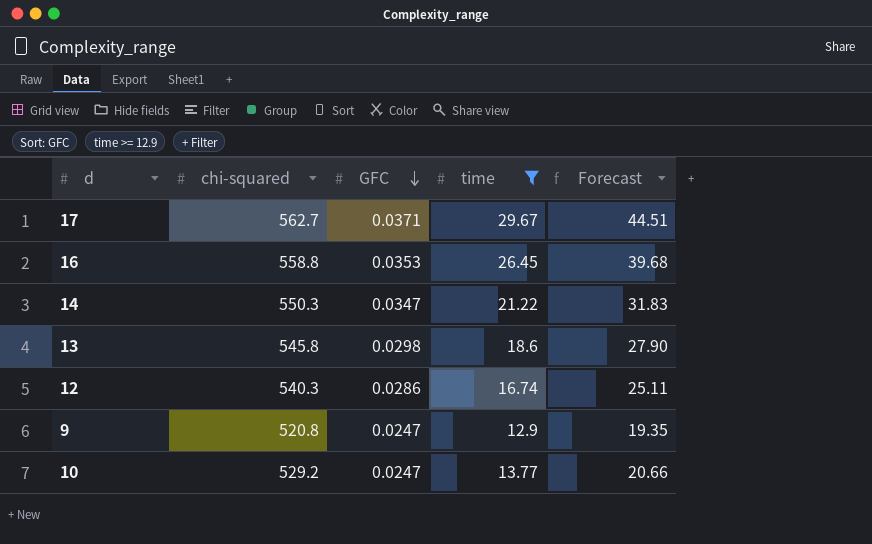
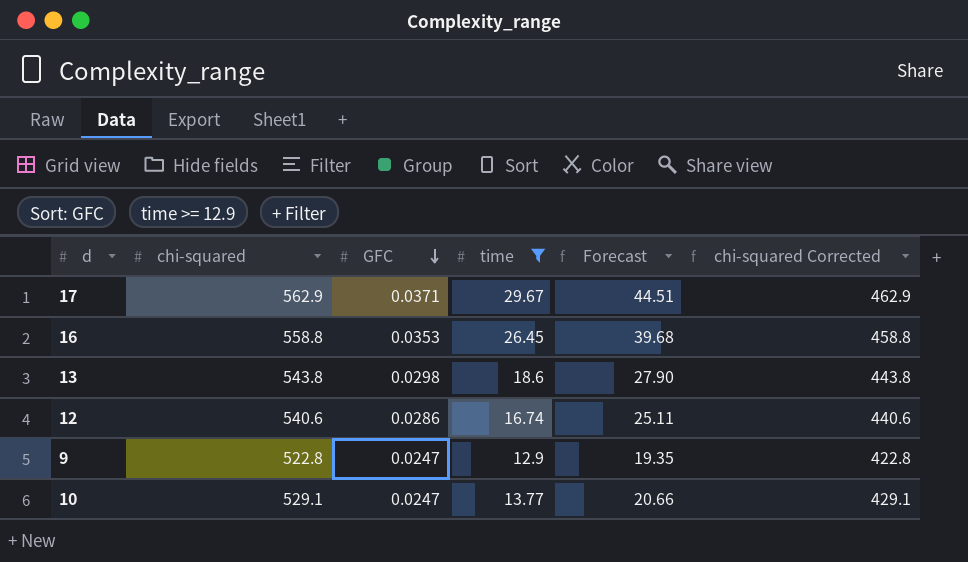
column chi-squared Corrected | formula: none -> [chi-squared] - 100
row 14: 550.3 | 0.0347 | 21.22 | 31.83 -> none
17 | chi-squared: 562.7 -> 562.9
13 | chi-squared: 545.8 -> 543.8
12 | chi-squared: 540.3 -> 540.6
9 | chi-squared: 520.8 -> 522.8
10 | chi-squared: 529.2 -> 529.1

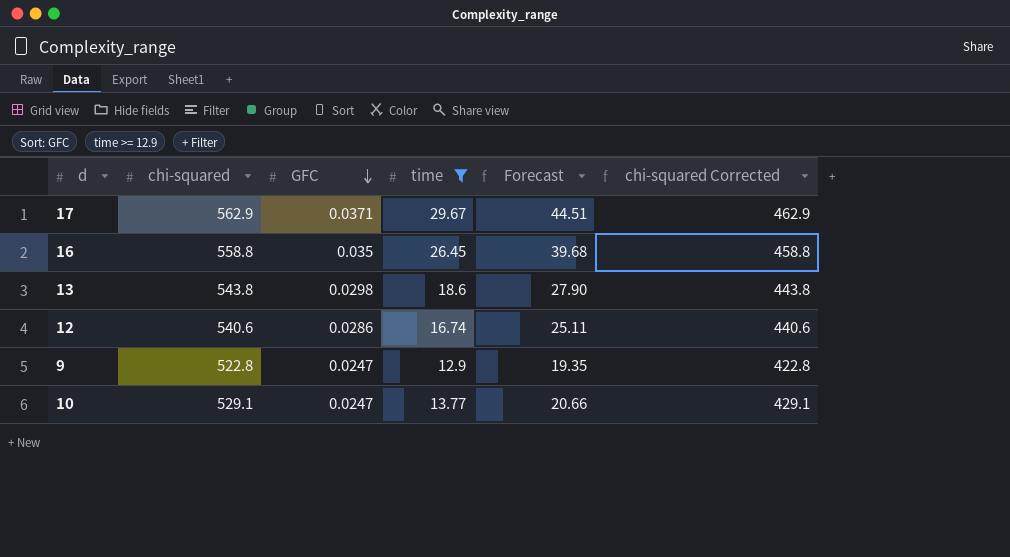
16 | GFC: 0.0353 -> 0.035

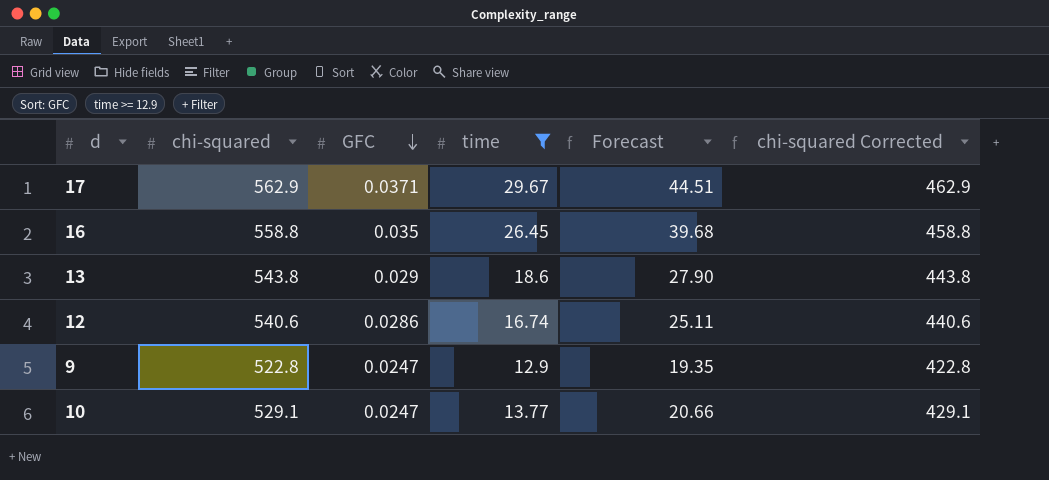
13 | GFC: 0.0298 -> 0.029

